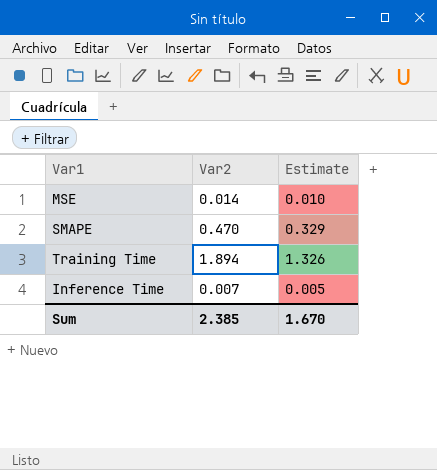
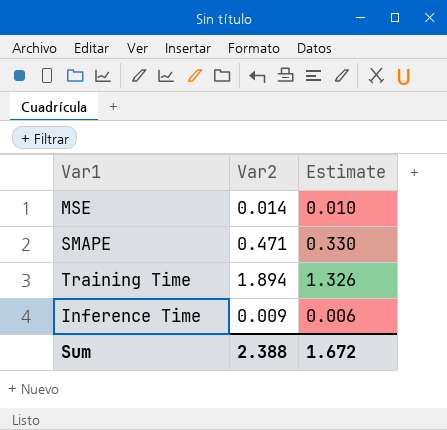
SMAPE | Var2: 0.470 -> 0.471
SMAPE | Estimate: 0.329 -> 0.330
Inference Time | Var2: 0.007 -> 0.009
Inference Time | Estimate: 0.005 -> 0.006
Sum | Var2: 2.385 -> 2.388
Sum | Estimate: 1.670 -> 1.672

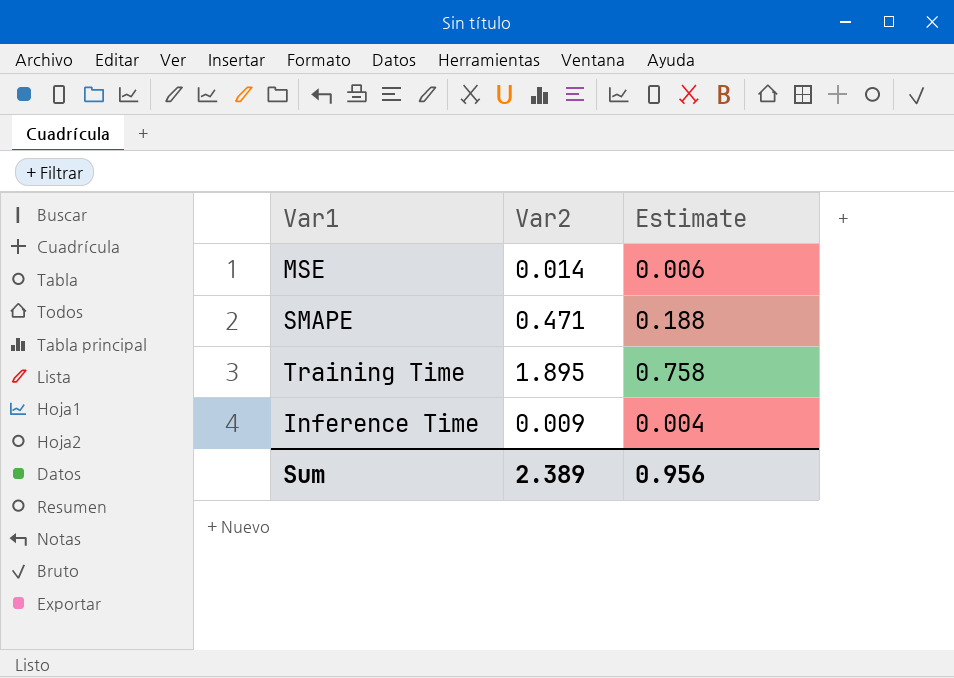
column Estimate | formula: [Var2] * 0.7 -> [Var2] * 0.4
Training Time | Var2: 1.894 -> 1.895
Sum | Var2: 2.388 -> 2.389
Sum | Estimate: 1.672 -> 0.956

